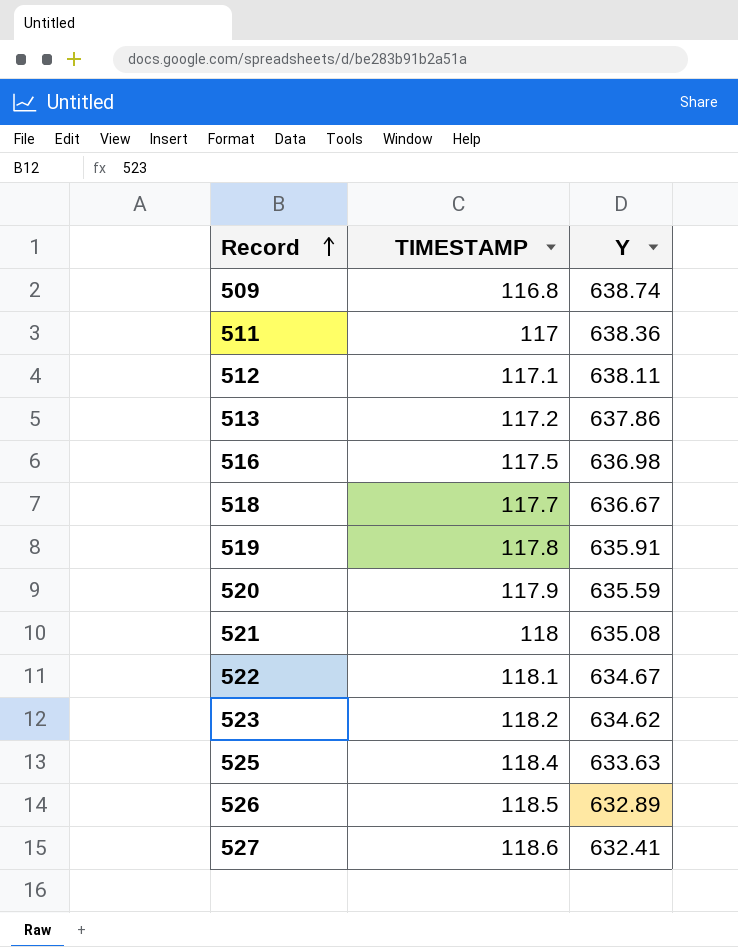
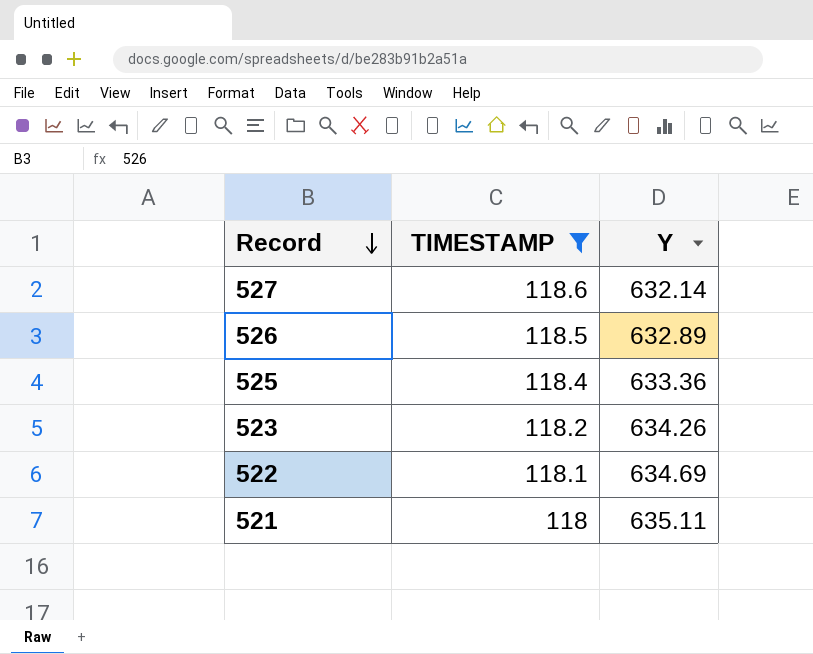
filter: none -> TIMESTAMP >= 118
row order: Record ascending -> Record descending
527 | Y: 632.41 -> 632.14
525 | Y: 633.63 -> 633.36
523 | Y: 634.62 -> 634.26
522 | Y: 634.67 -> 634.69
521 | Y: 635.08 -> 635.11

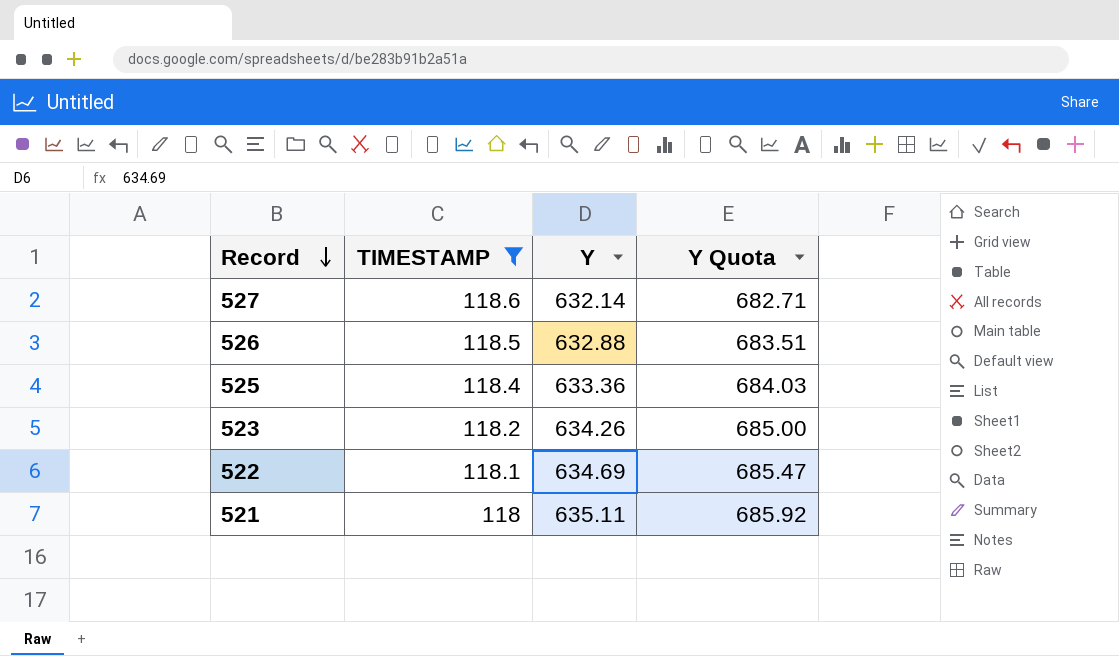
column Y Quota | formula: none -> [Y] * 1.08
526 | Y: 632.89 -> 632.88

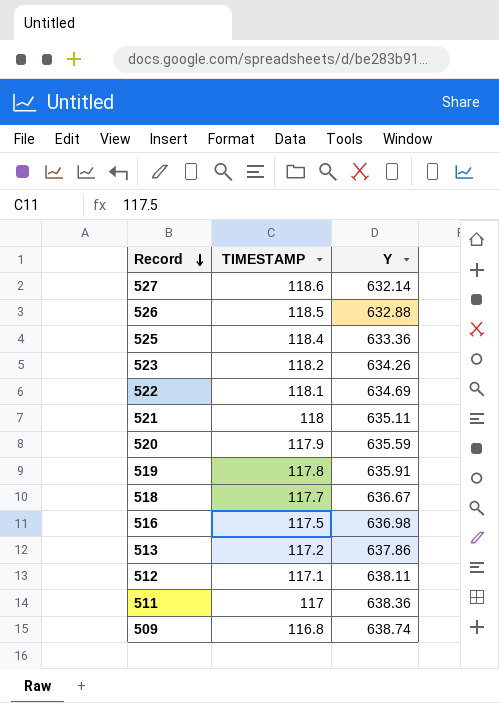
filter: TIMESTAMP >= 118 -> none
column Y Quota | formula: [Y] * 1.08 -> none

